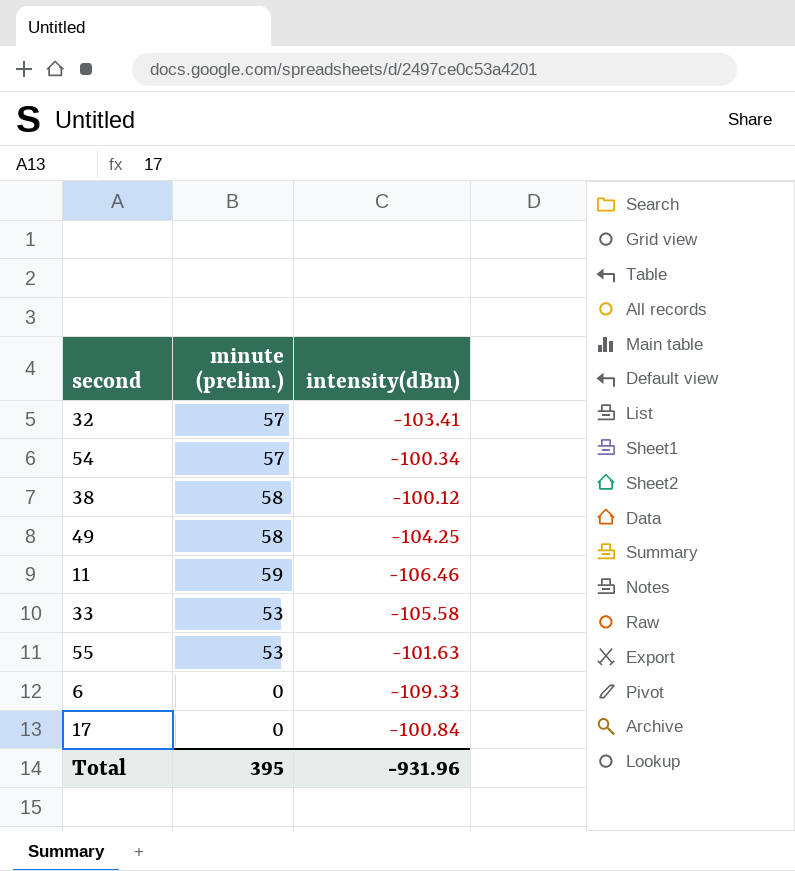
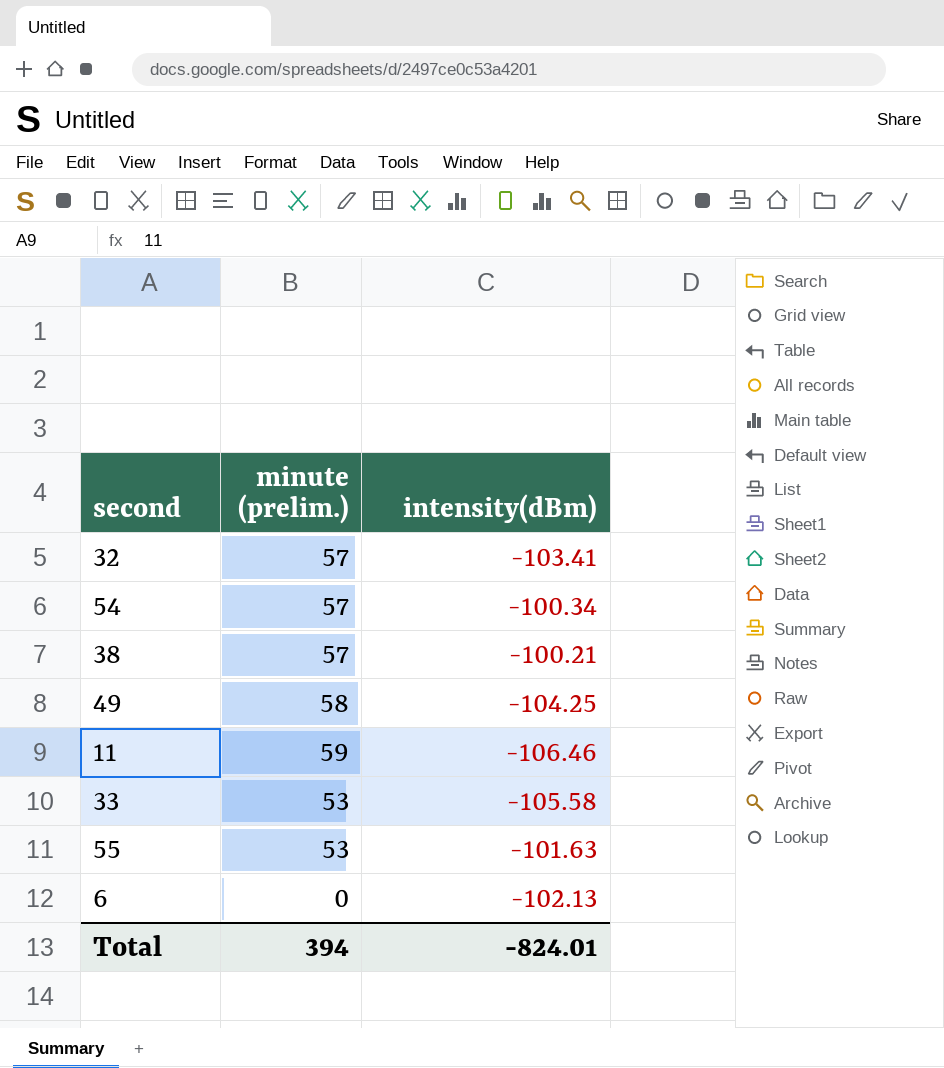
row 17: 0 | -100.84 -> none
38 | minute (prelim.): 58 -> 57
38 | intensity(dBm): -100.12 -> -100.21
6 | intensity(dBm): -109.33 -> -102.13
Total | minute (prelim.): 395 -> 394
Total | intensity(dBm): -931.96 -> -824.01

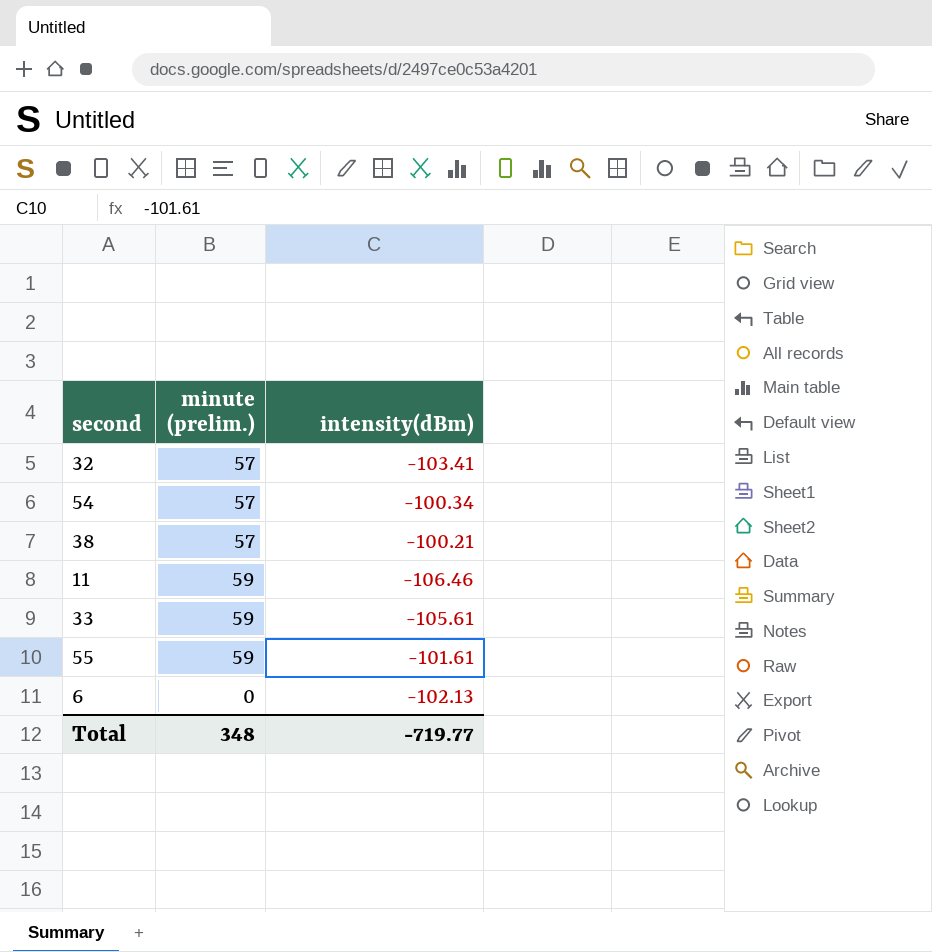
row 49: 58 | -104.25 -> none
33 | minute (prelim.): 53 -> 59
33 | intensity(dBm): -105.58 -> -105.61
55 | minute (prelim.): 53 -> 59
55 | intensity(dBm): -101.63 -> -101.61
Total | minute (prelim.): 394 -> 348
Total | intensity(dBm): -824.01 -> -719.77

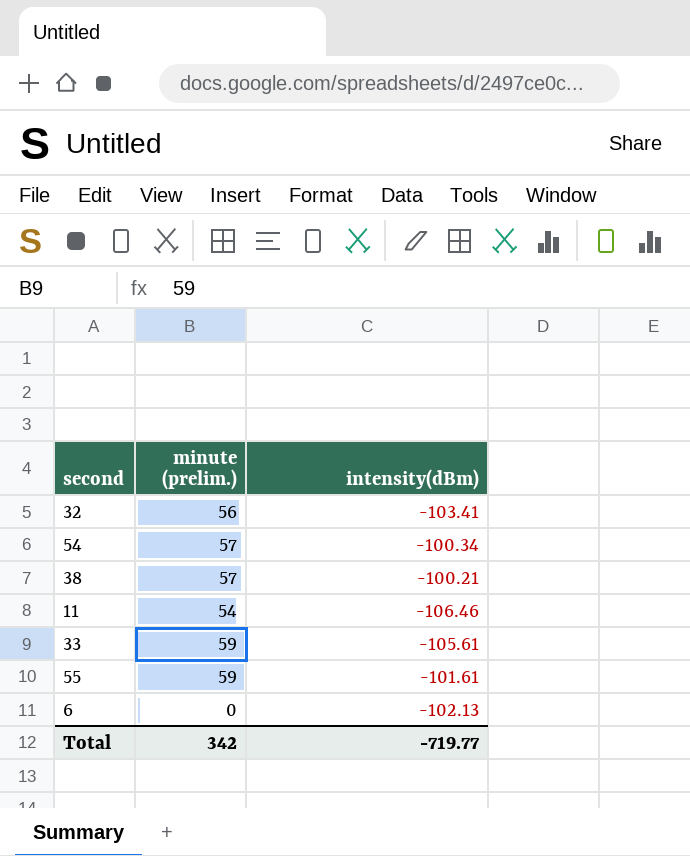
32 | minute (prelim.): 57 -> 56
11 | minute (prelim.): 59 -> 54
Total | minute (prelim.): 348 -> 342

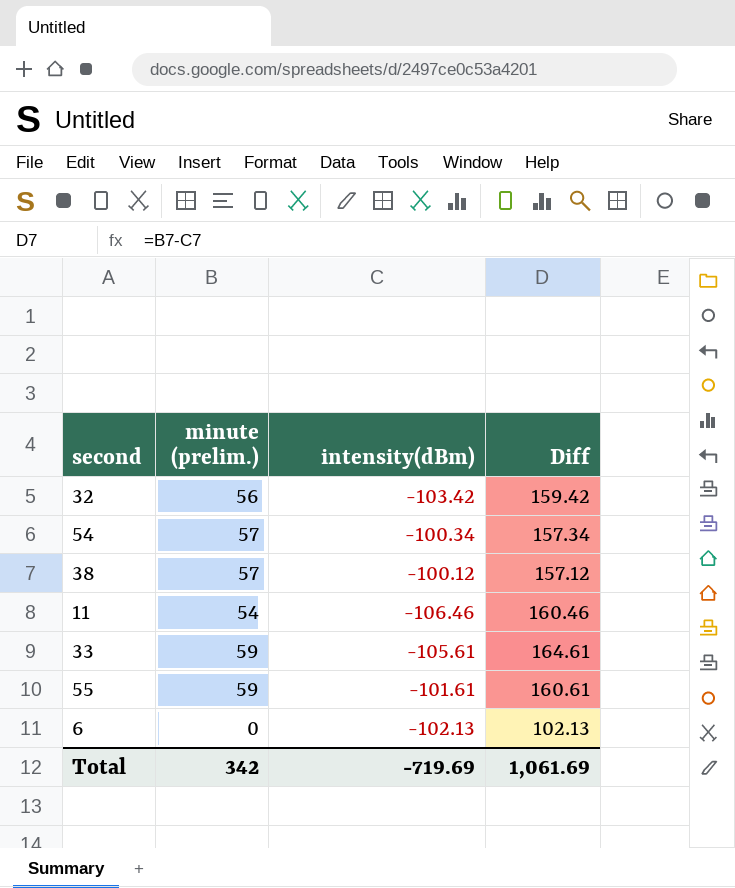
column Diff | formula: none -> [minute (prelim.)] - [intensity(dBm)]
32 | intensity(dBm): -103.41 -> -103.42
38 | intensity(dBm): -100.21 -> -100.12
Total | intensity(dBm): -719.77 -> -719.69

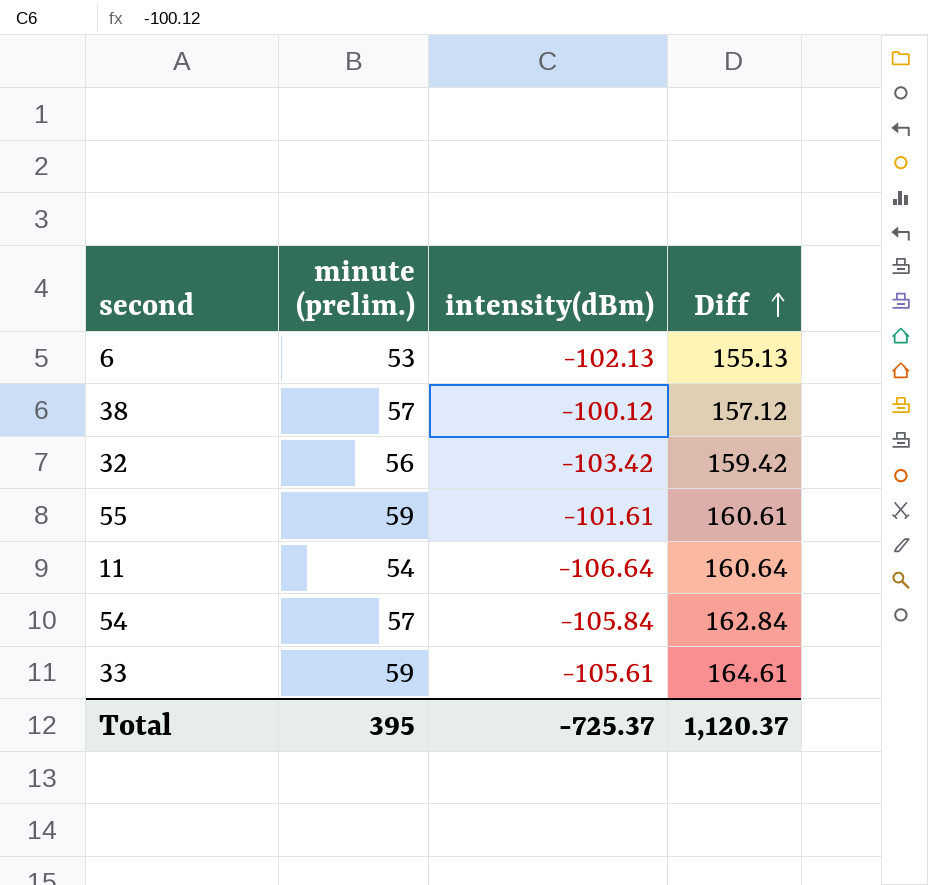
row order: none -> Diff ascending
6 | minute (prelim.): 0 -> 53
6 | Diff: 102.13 -> 155.13
11 | intensity(dBm): -106.46 -> -106.64
11 | Diff: 160.46 -> 160.64
54 | intensity(dBm): -100.34 -> -105.84
54 | Diff: 157.34 -> 162.84
Total | minute (prelim.): 342 -> 395
Total | intensity(dBm): -719.69 -> -725.37
Total | Diff: 1,061.69 -> 1,120.37

